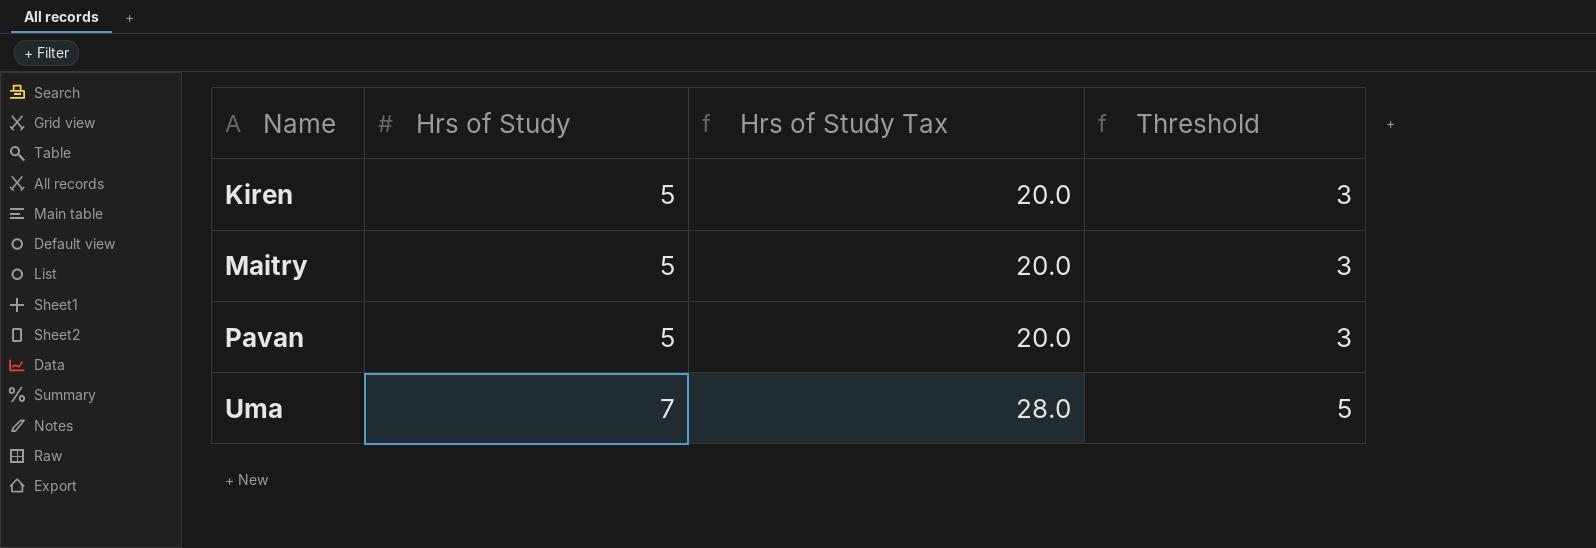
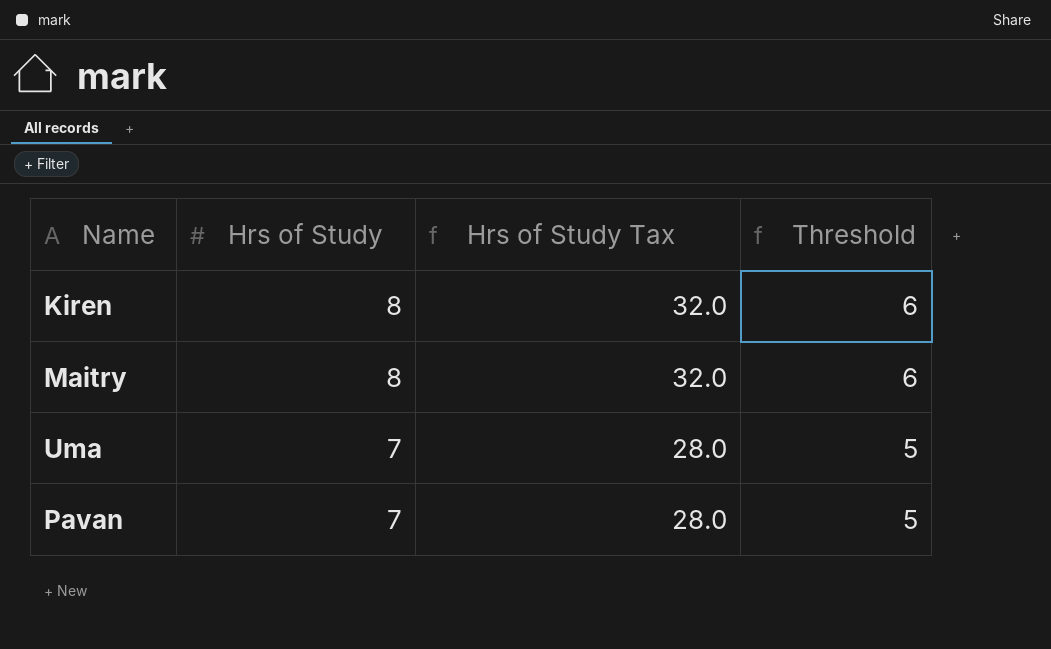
row order: Name ascending -> Hrs of Study descending
Kiren | Hrs of Study: 5 -> 8
Kiren | Hrs of Study Tax: 20.0 -> 32.0
Kiren | Threshold: 3 -> 6
Maitry | Hrs of Study: 5 -> 8
Maitry | Hrs of Study Tax: 20.0 -> 32.0
Maitry | Threshold: 3 -> 6
Pavan | Hrs of Study: 5 -> 7
Pavan | Hrs of Study Tax: 20.0 -> 28.0
Pavan | Threshold: 3 -> 5

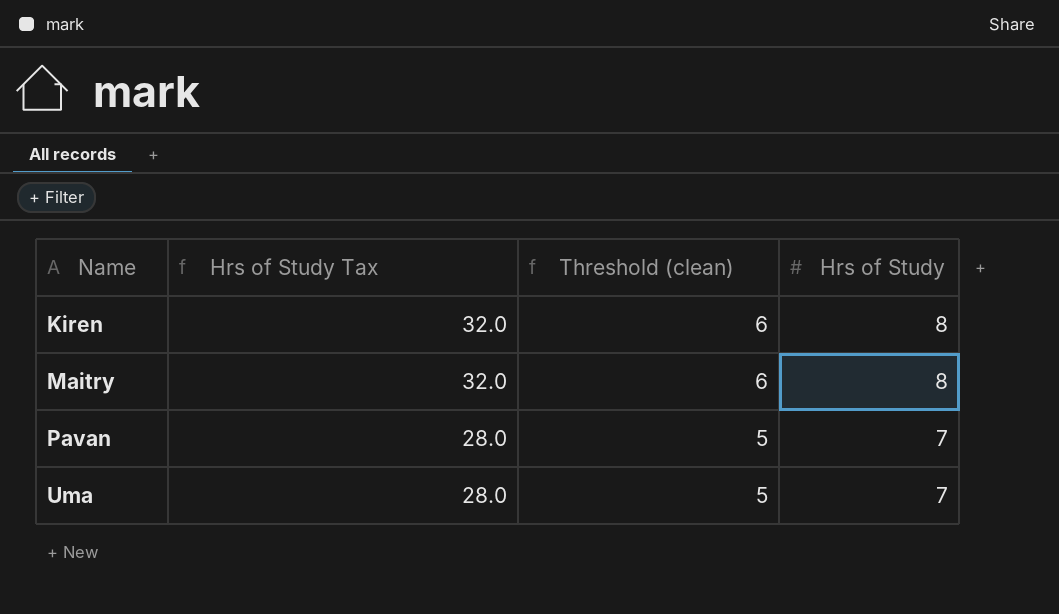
row order: Hrs of Study descending -> Name ascending
column name: Threshold -> Threshold (clean)
column Hrs of Study | position: 2 -> 4

